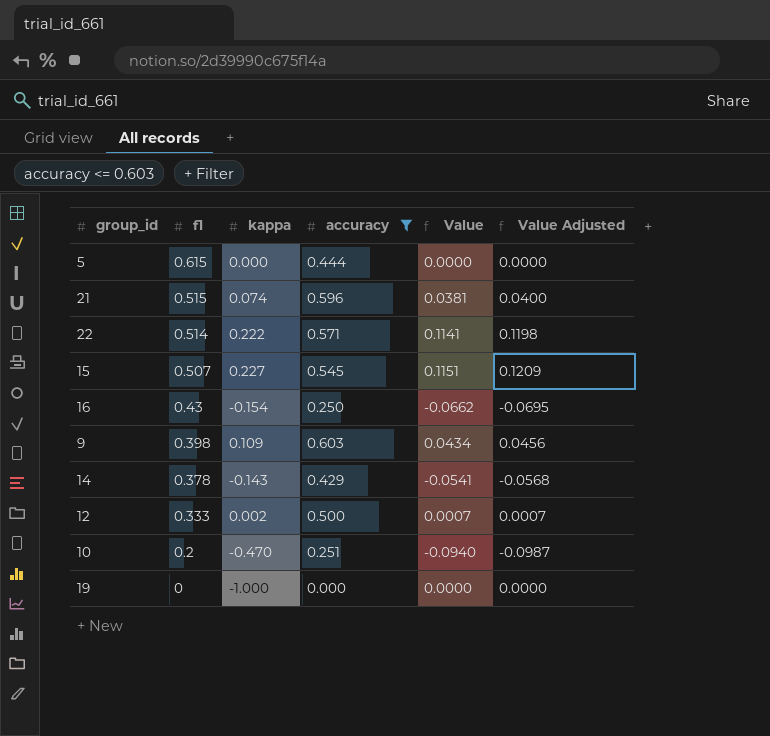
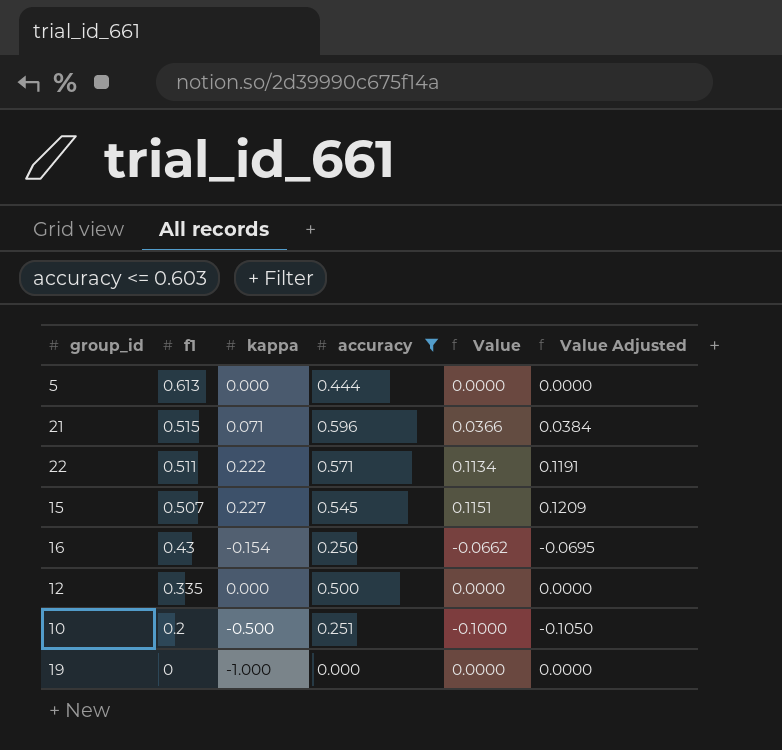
row 9: 0.398 | 0.109 | 0.603 | 0.0434 | 0.0456 -> none
row 14: 0.378 | -0.143 | 0.429 | -0.0541 | -0.0568 -> none
5 | f1: 0.615 -> 0.613
21 | kappa: 0.074 -> 0.071
21 | Value: 0.0381 -> 0.0366
21 | Value Adjusted: 0.0400 -> 0.0384
22 | f1: 0.514 -> 0.511
22 | Value: 0.1141 -> 0.1134
22 | Value Adjusted: 0.1198 -> 0.1191
12 | f1: 0.333 -> 0.335
12 | kappa: 0.002 -> 0.000
12 | Value: 0.0007 -> 0.0000
12 | Value Adjusted: 0.0007 -> 0.0000
10 | kappa: -0.470 -> -0.500
10 | Value: -0.0940 -> -0.1000
10 | Value Adjusted: -0.0987 -> -0.1050

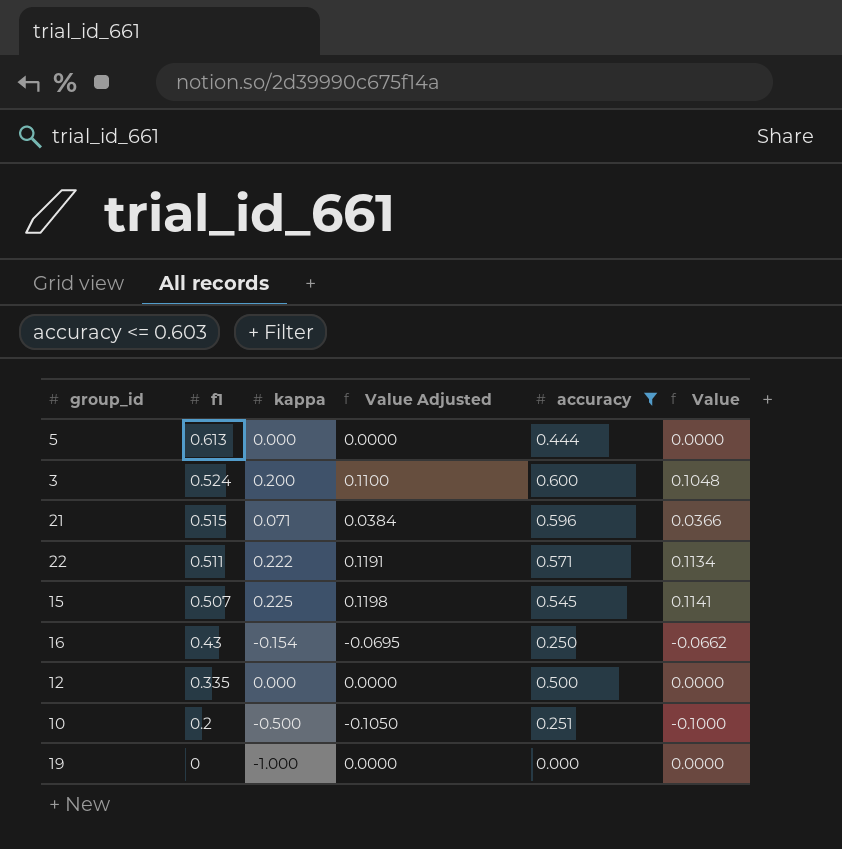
column Value Adjusted | position: 6 -> 4
row 3: none -> 0.524 | 0.200 | 0.1100 | 0.600 | 0.1048
15 | kappa: 0.227 -> 0.225
15 | Value Adjusted: 0.1209 -> 0.1198
15 | Value: 0.1151 -> 0.1141

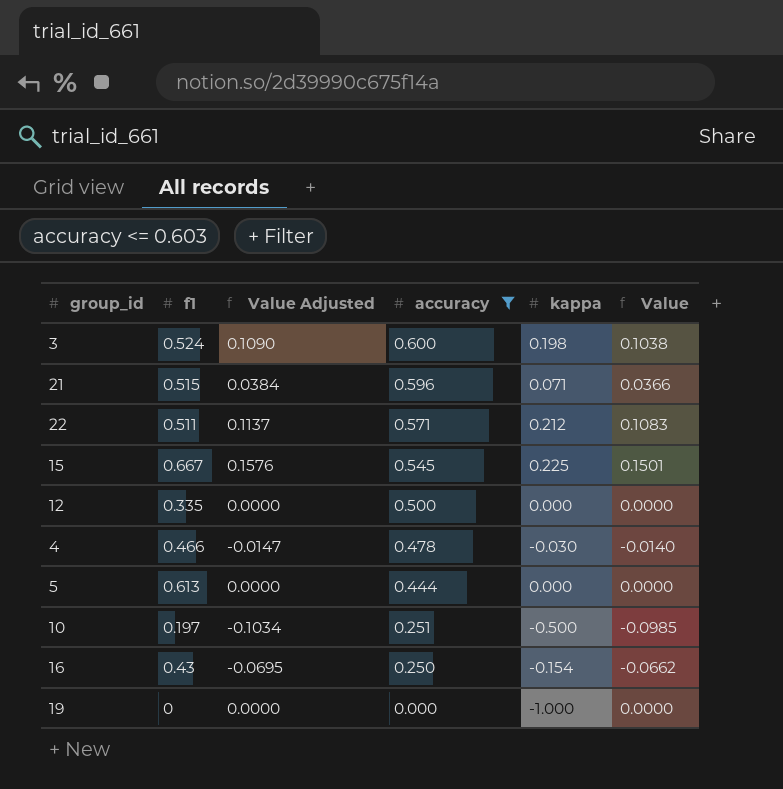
row order: f1 descending -> accuracy descending
column kappa | position: 3 -> 5
3 | Value Adjusted: 0.1100 -> 0.1090
3 | kappa: 0.200 -> 0.198
3 | Value: 0.1048 -> 0.1038
22 | Value Adjusted: 0.1191 -> 0.1137
22 | kappa: 0.222 -> 0.212
22 | Value: 0.1134 -> 0.1083
15 | f1: 0.507 -> 0.667
15 | Value Adjusted: 0.1198 -> 0.1576
15 | Value: 0.1141 -> 0.1501
row 4: none -> 0.466 | -0.0147 | 0.478 | -0.030 | -0.0140
10 | f1: 0.2 -> 0.197
10 | Value Adjusted: -0.1050 -> -0.1034
10 | Value: -0.1000 -> -0.0985

